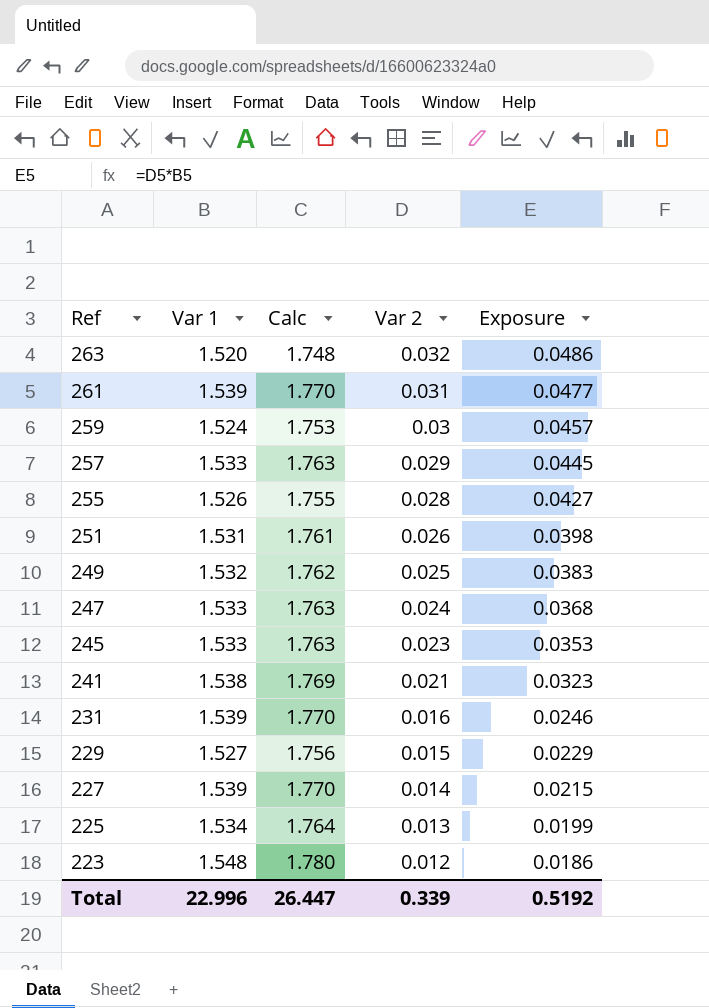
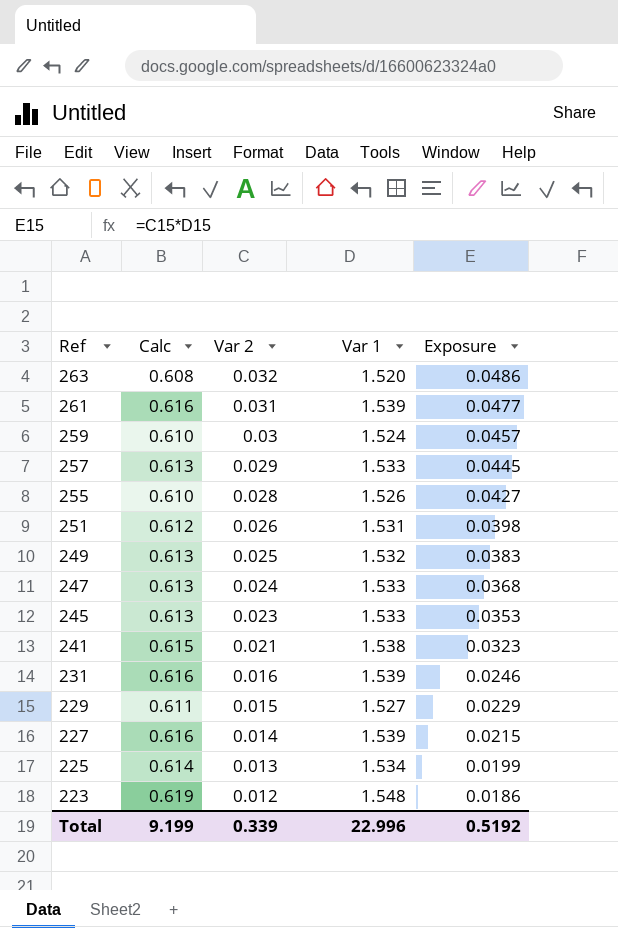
column Calc | formula: [Var 1] * 1.15 -> [Var 1] * 0.4
column Var 1 | position: 2 -> 4
Total | Calc: 26.447 -> 9.199

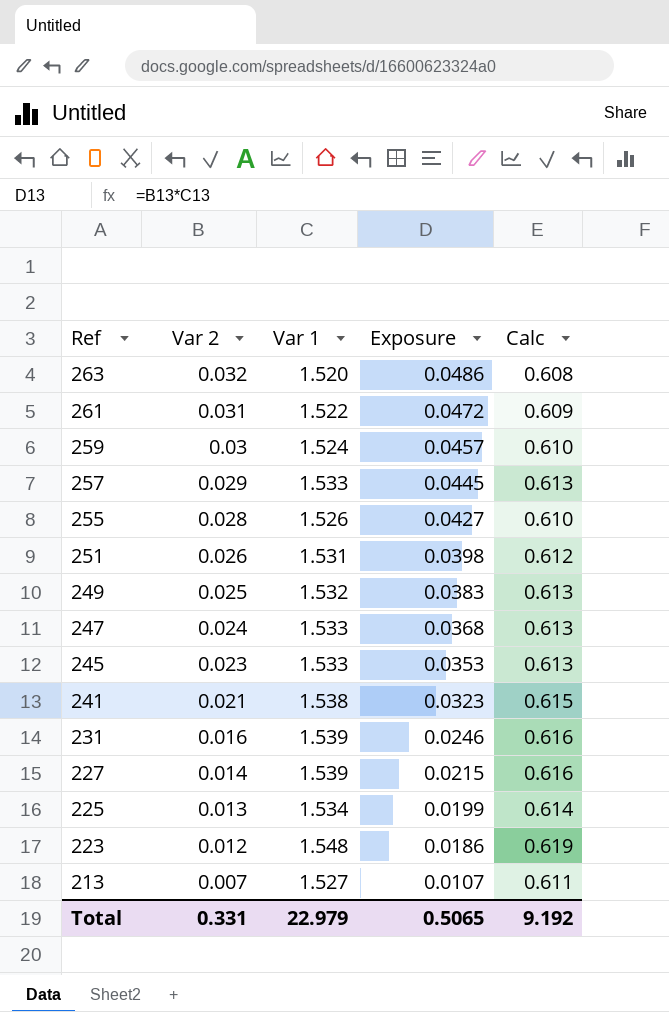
column Calc | position: 2 -> 5
row 229: 0.611 | 0.015 | 1.527 | 0.0229 -> none
261 | Var 1: 1.539 -> 1.522
261 | Exposure: 0.0477 -> 0.0472
261 | Calc: 0.616 -> 0.609
row 213: none -> 0.007 | 1.527 | 0.0107 | 0.611
Total | Var 2: 0.339 -> 0.331
Total | Var 1: 22.996 -> 22.979
Total | Exposure: 0.5192 -> 0.5065
Total | Calc: 9.199 -> 9.192

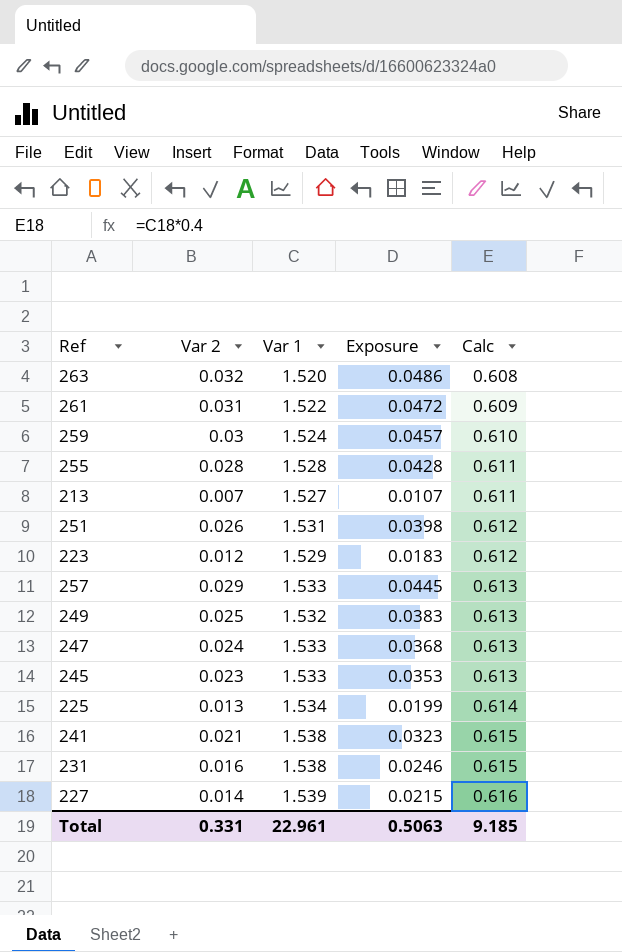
row order: Ref descending -> Calc ascending
255 | Var 1: 1.526 -> 1.528
255 | Exposure: 0.0427 -> 0.0428
255 | Calc: 0.610 -> 0.611
223 | Var 1: 1.548 -> 1.529
223 | Exposure: 0.0186 -> 0.0183
223 | Calc: 0.619 -> 0.612
231 | Var 1: 1.539 -> 1.538
231 | Calc: 0.616 -> 0.615
Total | Var 1: 22.979 -> 22.961
Total | Exposure: 0.5065 -> 0.5063
Total | Calc: 9.192 -> 9.185

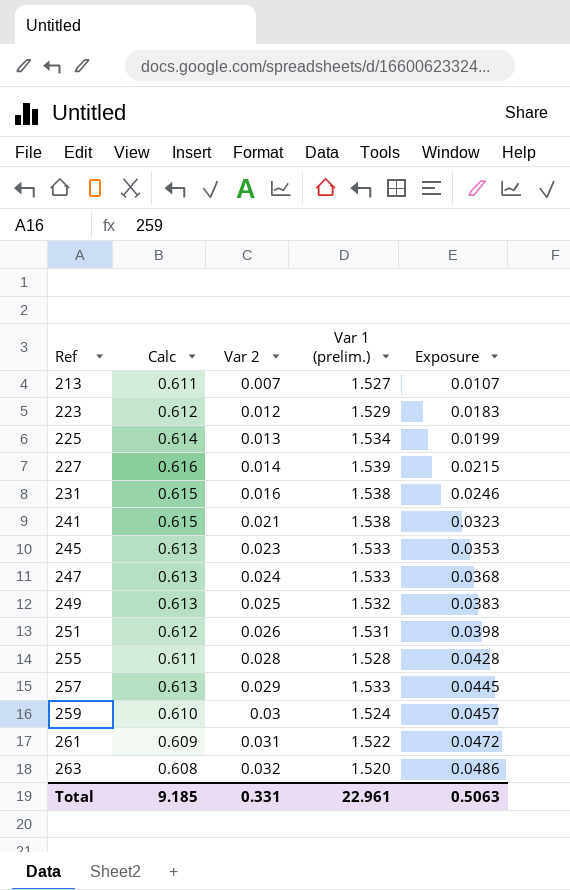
row order: Calc ascending -> Ref ascending
column Calc | position: 5 -> 2
column name: Var 1 -> Var 1 (prelim.)

